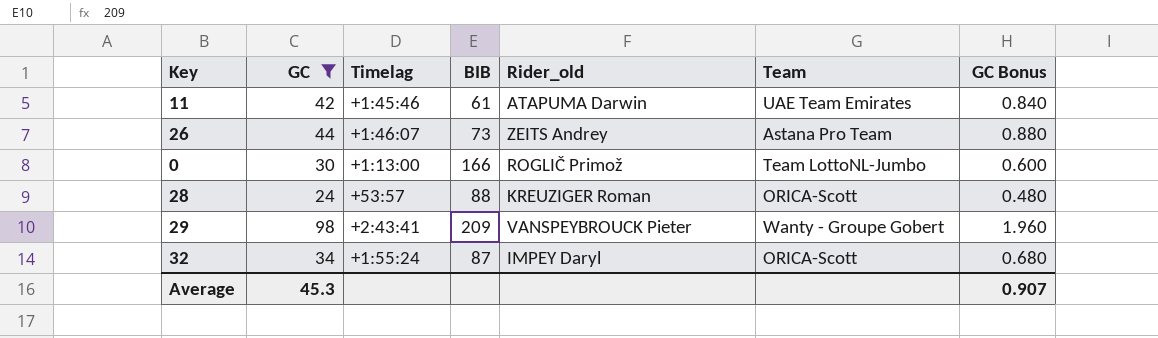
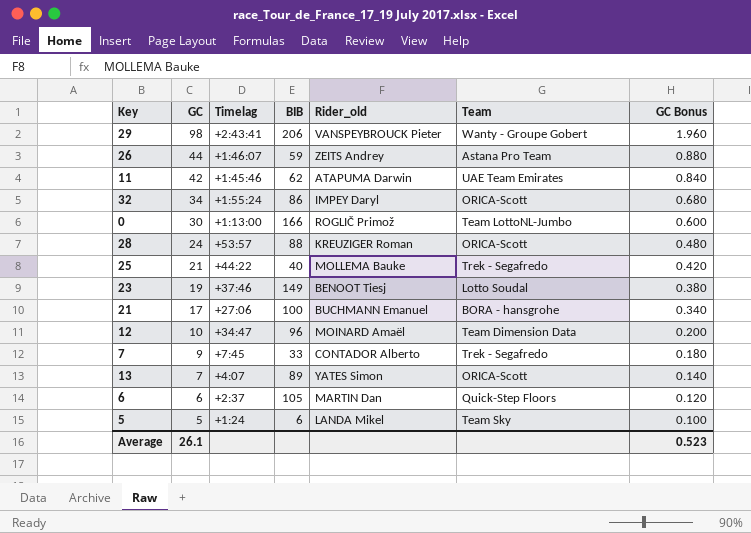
filter: GC >= 24 -> none
row order: none -> GC descending
29 | BIB: 209 -> 206
26 | BIB: 73 -> 59
11 | BIB: 61 -> 62
32 | BIB: 87 -> 86
Average | GC: 45.3 -> 26.1
Average | GC Bonus: 0.907 -> 0.523

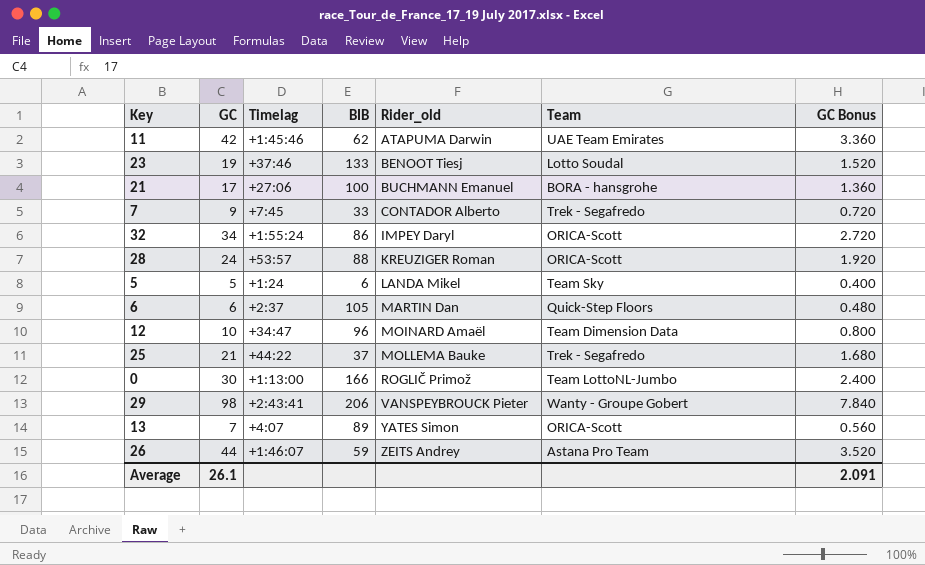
row order: GC descending -> Rider_old ascending
column GC Bonus | formula: [GC] * 0.02 -> [GC] * 0.08
23 | BIB: 149 -> 133
25 | BIB: 40 -> 37
Average | GC Bonus: 0.523 -> 2.091

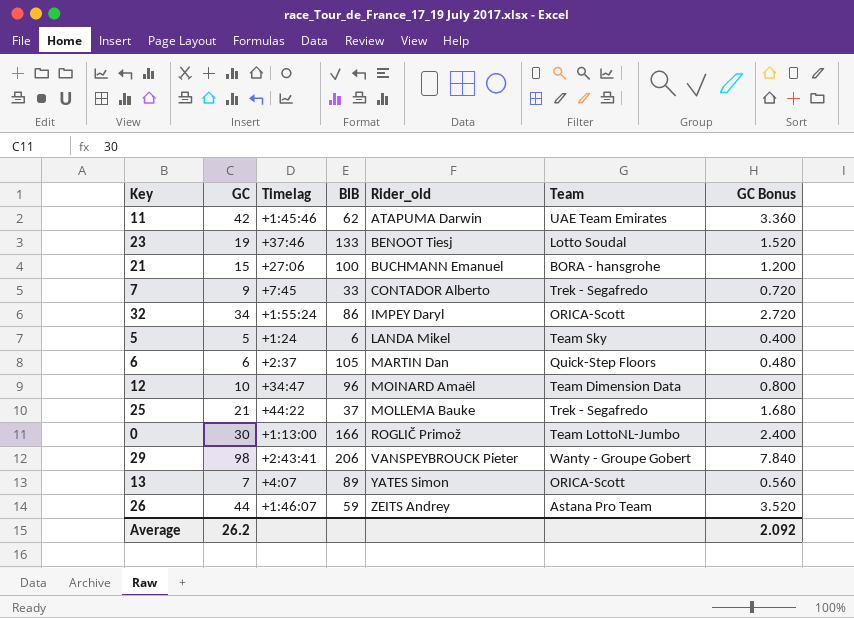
row 28: 24 | +53:57 | 88 | KREUZIGER Roman | ORICA-Scott | 1.920 -> none
21 | GC: 17 -> 15
21 | GC Bonus: 1.360 -> 1.200
Average | GC: 26.1 -> 26.2
Average | GC Bonus: 2.091 -> 2.092

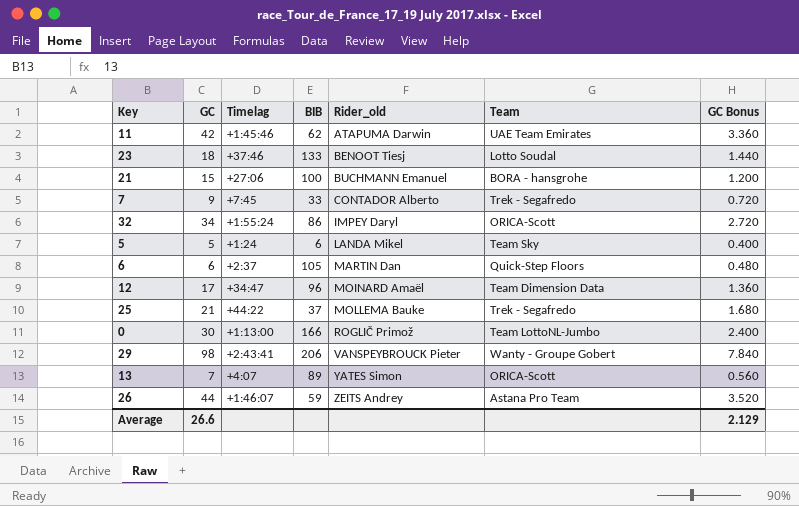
23 | GC: 19 -> 18
23 | GC Bonus: 1.520 -> 1.440
12 | GC: 10 -> 17
12 | GC Bonus: 0.800 -> 1.360
Average | GC: 26.2 -> 26.6
Average | GC Bonus: 2.092 -> 2.129

